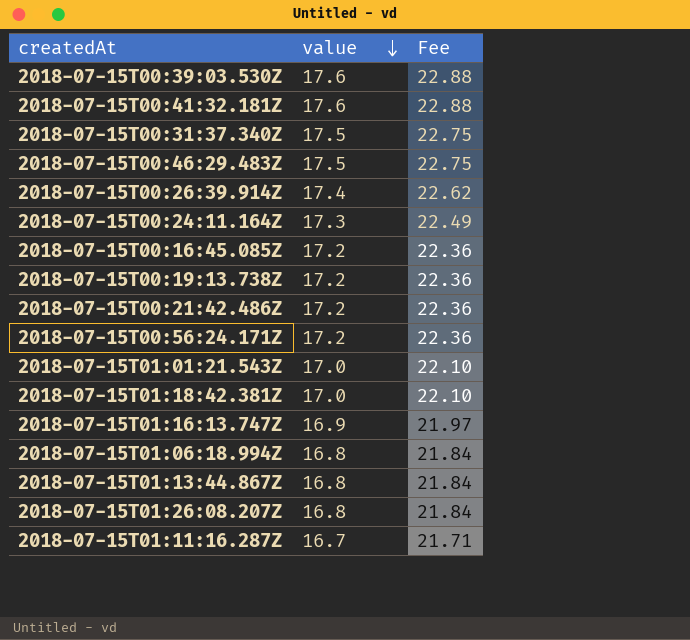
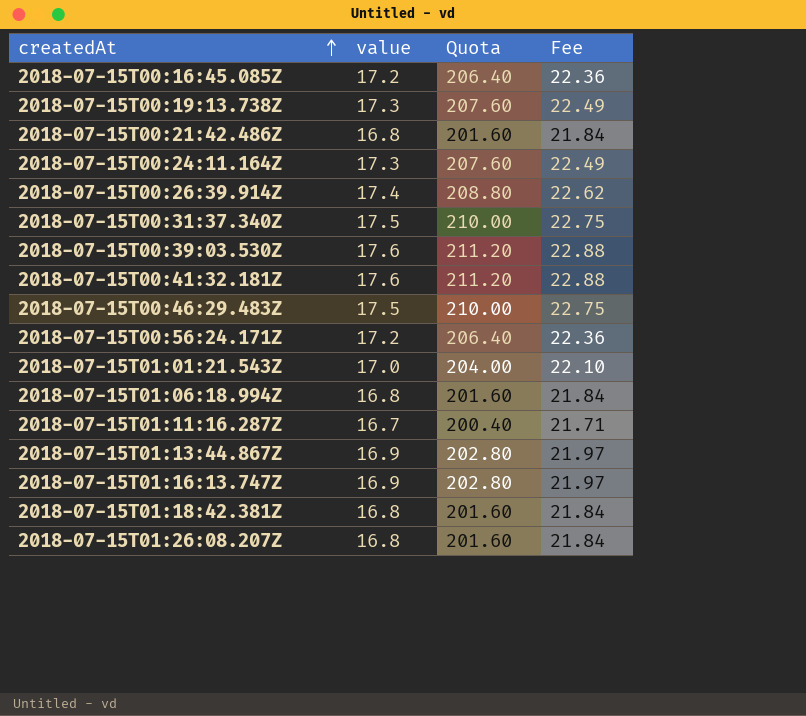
row order: value descending -> createdAt ascending
column Quota | formula: none -> [value] * 12
2018-07-15T00:19:13.738Z | value: 17.2 -> 17.3
2018-07-15T00:19:13.738Z | Fee: 22.36 -> 22.49
2018-07-15T00:21:42.486Z | value: 17.2 -> 16.8
2018-07-15T00:21:42.486Z | Fee: 22.36 -> 21.84
2018-07-15T01:13:44.867Z | value: 16.8 -> 16.9
2018-07-15T01:13:44.867Z | Fee: 21.84 -> 21.97
2018-07-15T01:18:42.381Z | value: 17.0 -> 16.8
2018-07-15T01:18:42.381Z | Fee: 22.10 -> 21.84

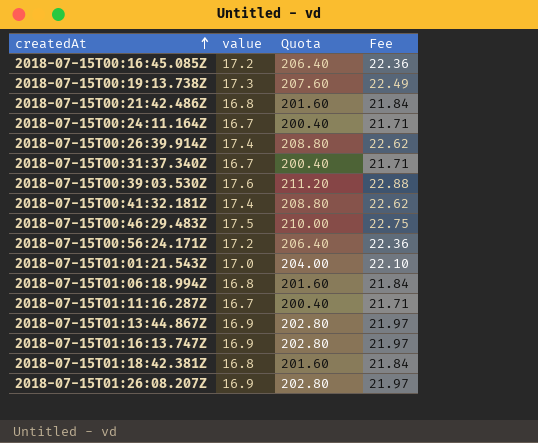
2018-07-15T00:24:11.164Z | value: 17.3 -> 16.7
2018-07-15T00:24:11.164Z | Quota: 207.60 -> 200.40
2018-07-15T00:24:11.164Z | Fee: 22.49 -> 21.71
2018-07-15T00:31:37.340Z | value: 17.5 -> 16.7
2018-07-15T00:31:37.340Z | Quota: 210.00 -> 200.40
2018-07-15T00:31:37.340Z | Fee: 22.75 -> 21.71
2018-07-15T00:41:32.181Z | value: 17.6 -> 17.4
2018-07-15T00:41:32.181Z | Quota: 211.20 -> 208.80
2018-07-15T00:41:32.181Z | Fee: 22.88 -> 22.62
2018-07-15T01:26:08.207Z | value: 16.8 -> 16.9
2018-07-15T01:26:08.207Z | Quota: 201.60 -> 202.80
2018-07-15T01:26:08.207Z | Fee: 21.84 -> 21.97

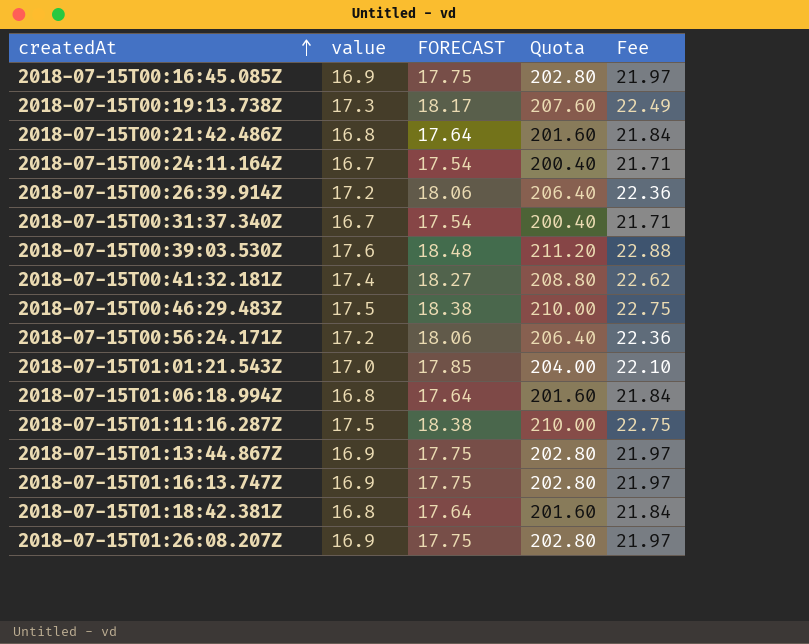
column FORECAST | formula: none -> [value] * 1.05
2018-07-15T00:16:45.085Z | value: 17.2 -> 16.9
2018-07-15T00:16:45.085Z | Quota: 206.40 -> 202.80
2018-07-15T00:16:45.085Z | Fee: 22.36 -> 21.97
2018-07-15T00:26:39.914Z | value: 17.4 -> 17.2
2018-07-15T00:26:39.914Z | Quota: 208.80 -> 206.40
2018-07-15T00:26:39.914Z | Fee: 22.62 -> 22.36
2018-07-15T01:11:16.287Z | value: 16.7 -> 17.5
2018-07-15T01:11:16.287Z | Quota: 200.40 -> 210.00
2018-07-15T01:11:16.287Z | Fee: 21.71 -> 22.75

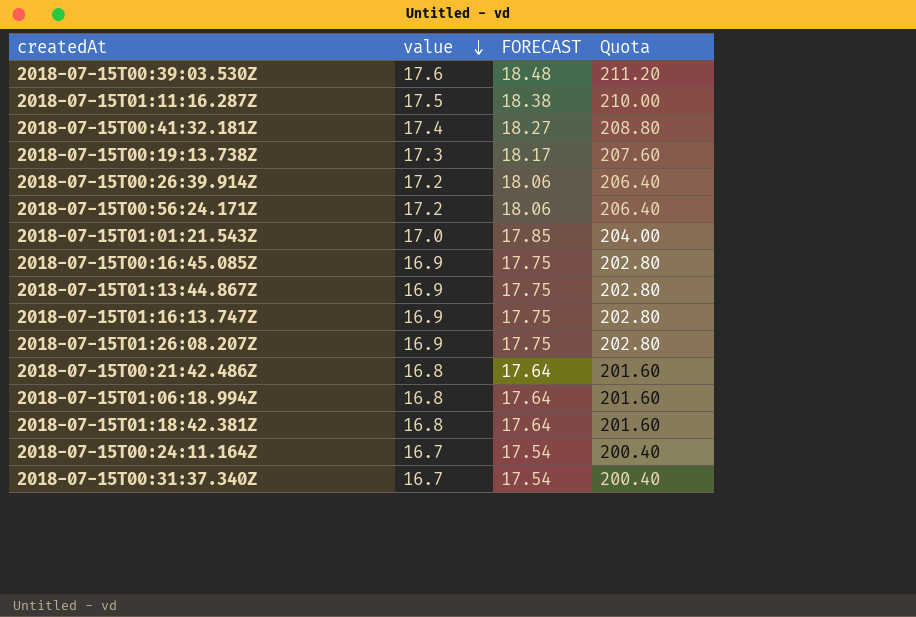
row order: createdAt ascending -> value descending
column Fee | formula: [value] * 1.3 -> none
row 2018-07-15T00:46:29.483Z: 17.5 | 18.38 | 210.00 | 22.75 -> none

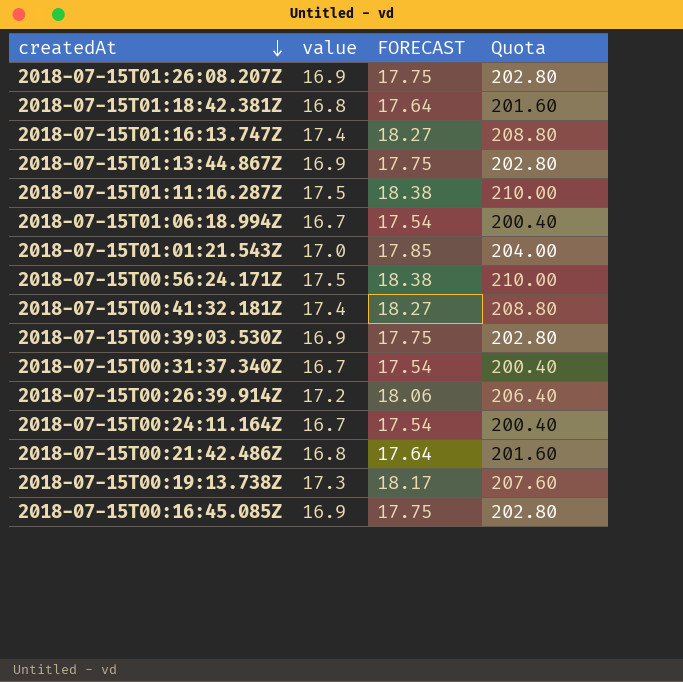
row order: value descending -> createdAt descending
2018-07-15T01:16:13.747Z | value: 16.9 -> 17.4
2018-07-15T01:16:13.747Z | FORECAST: 17.75 -> 18.27
2018-07-15T01:16:13.747Z | Quota: 202.80 -> 208.80
2018-07-15T01:06:18.994Z | value: 16.8 -> 16.7
2018-07-15T01:06:18.994Z | FORECAST: 17.64 -> 17.54
2018-07-15T01:06:18.994Z | Quota: 201.60 -> 200.40
2018-07-15T00:56:24.171Z | value: 17.2 -> 17.5
2018-07-15T00:56:24.171Z | FORECAST: 18.06 -> 18.38
2018-07-15T00:56:24.171Z | Quota: 206.40 -> 210.00
2018-07-15T00:39:03.530Z | value: 17.6 -> 16.9
2018-07-15T00:39:03.530Z | FORECAST: 18.48 -> 17.75
2018-07-15T00:39:03.530Z | Quota: 211.20 -> 202.80

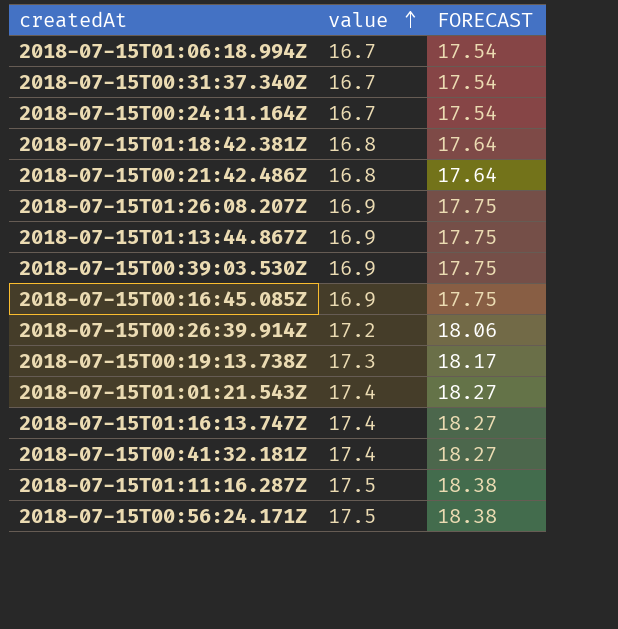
row order: createdAt descending -> value ascending
column Quota | formula: [value] * 12 -> none
2018-07-15T01:01:21.543Z | value: 17.0 -> 17.4
2018-07-15T01:01:21.543Z | FORECAST: 17.85 -> 18.27

